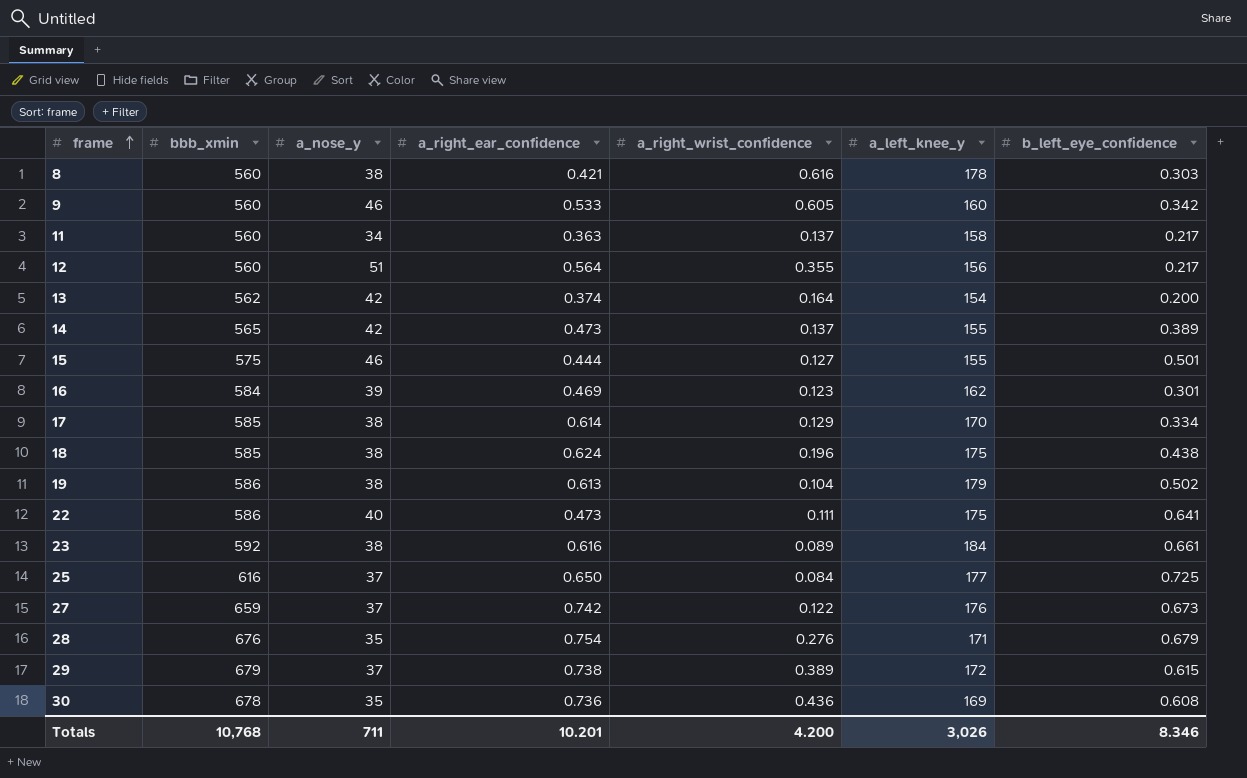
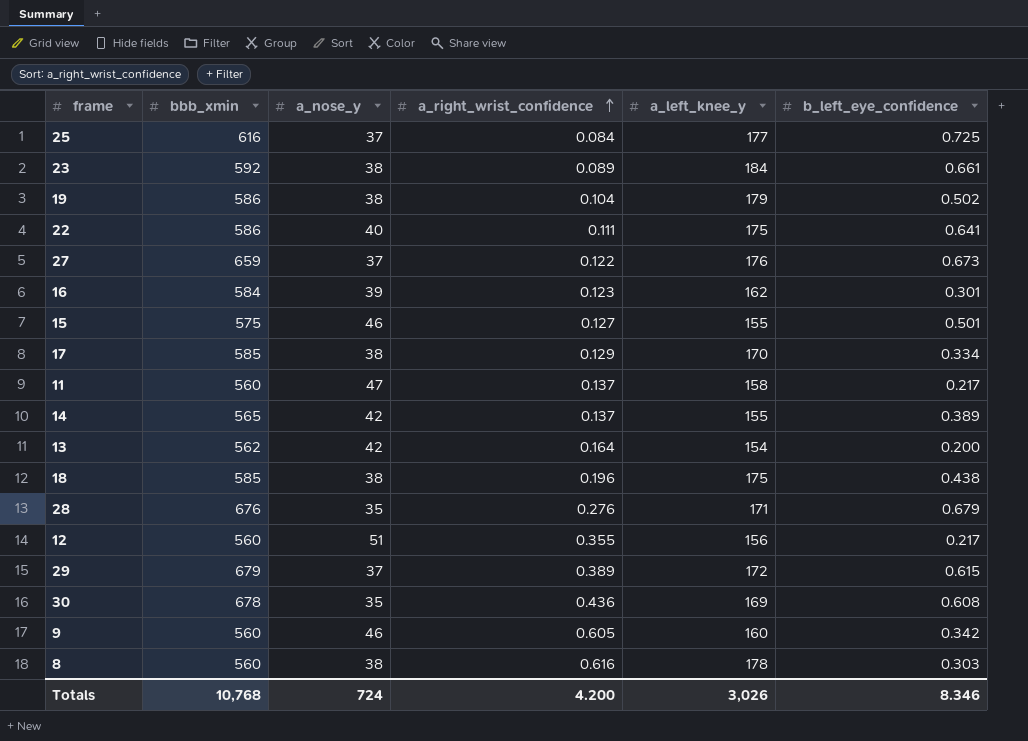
row order: frame ascending -> a_right_wrist_confidence ascending
column a_right_ear_confidence | position: 4 -> none
11 | a_nose_y: 34 -> 47
Totals | a_nose_y: 711 -> 724

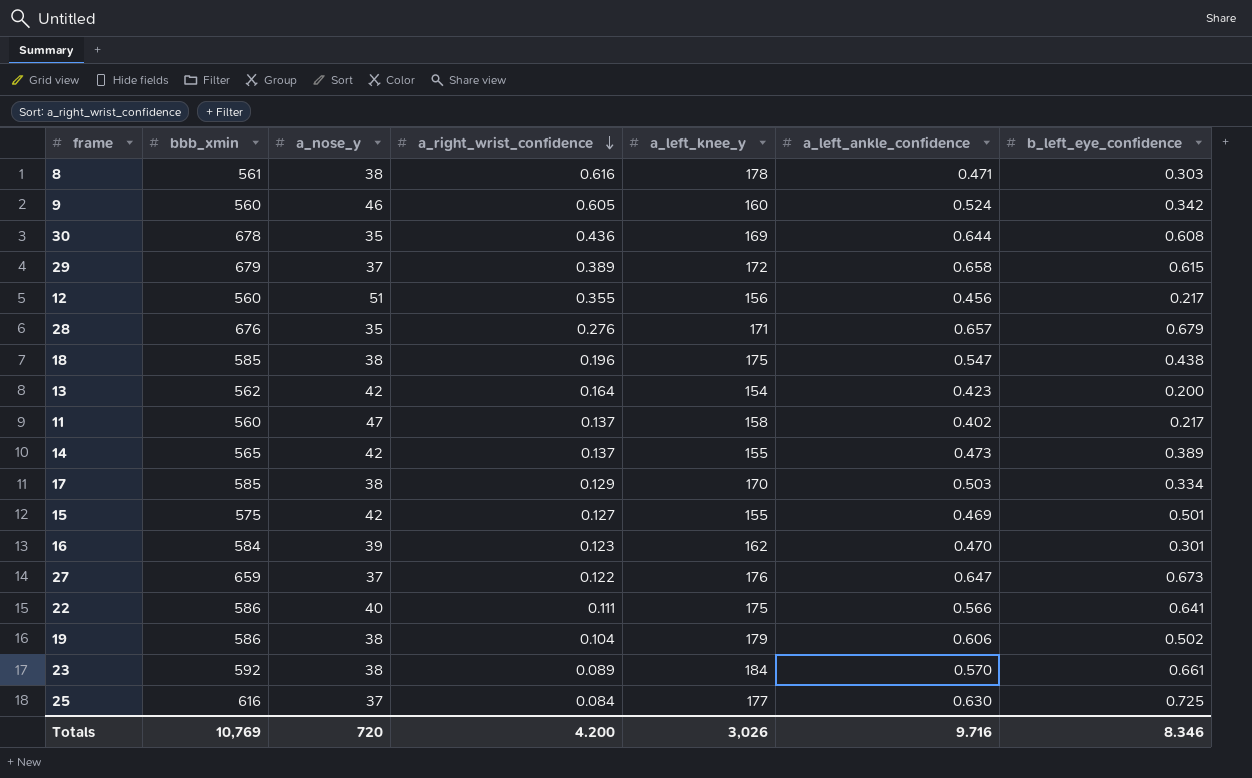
row order: a_right_wrist_confidence ascending -> a_right_wrist_confidence descending
column a_left_ankle_confidence | position: none -> 6
8 | bbb_xmin: 560 -> 561
15 | a_nose_y: 46 -> 42
Totals | bbb_xmin: 10,768 -> 10,769
Totals | a_nose_y: 724 -> 720

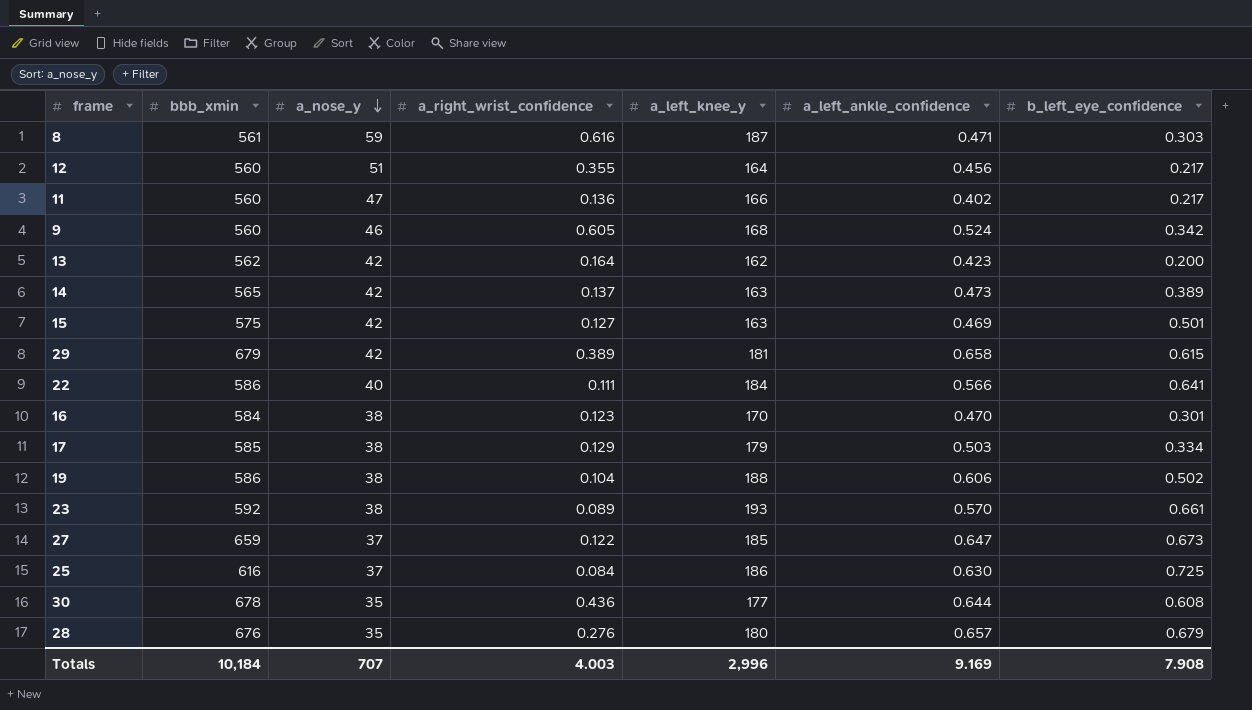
row order: a_right_wrist_confidence descending -> a_nose_y descending
row 18: 585 | 38 | 0.196 | 175 | 0.547 | 0.438 -> none
8 | a_nose_y: 38 -> 59
8 | a_left_knee_y: 178 -> 187
12 | a_left_knee_y: 156 -> 164
11 | a_right_wrist_confidence: 0.137 -> 0.136
11 | a_left_knee_y: 158 -> 166
9 | a_left_knee_y: 160 -> 168
13 | a_left_knee_y: 154 -> 162
14 | a_left_knee_y: 155 -> 163
15 | a_left_knee_y: 155 -> 163
29 | a_nose_y: 37 -> 42
29 | a_left_knee_y: 172 -> 181
22 | a_left_knee_y: 175 -> 184
16 | a_nose_y: 39 -> 38
16 | a_left_knee_y: 162 -> 170
17 | a_left_knee_y: 170 -> 179
19 | a_left_knee_y: 179 -> 188
23 | a_left_knee_y: 184 -> 193
27 | a_left_knee_y: 176 -> 185
25 | a_left_knee_y: 177 -> 186
30 | a_left_knee_y: 169 -> 177
28 | a_left_knee_y: 171 -> 180
Totals | bbb_xmin: 10,769 -> 10,184
Totals | a_nose_y: 720 -> 707
Totals | a_right_wrist_confidence: 4.200 -> 4.003
Totals | a_left_knee_y: 3,026 -> 2,996
Totals | a_left_ankle_confidence: 9.716 -> 9.169
Totals | b_left_eye_confidence: 8.346 -> 7.908

